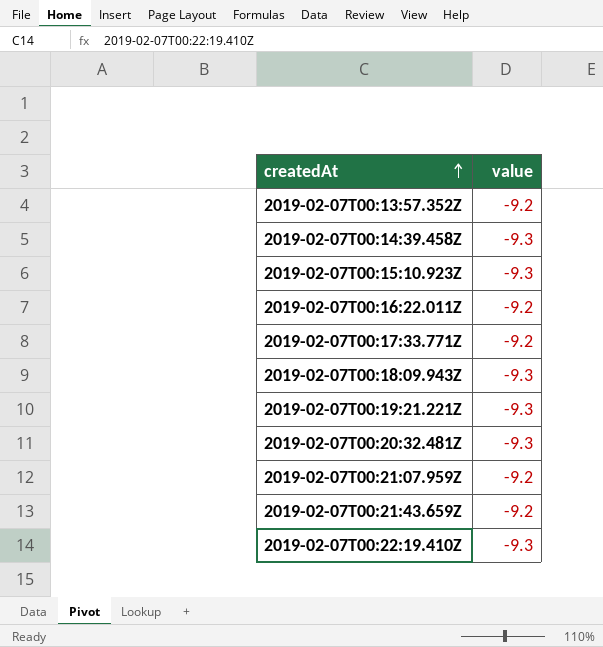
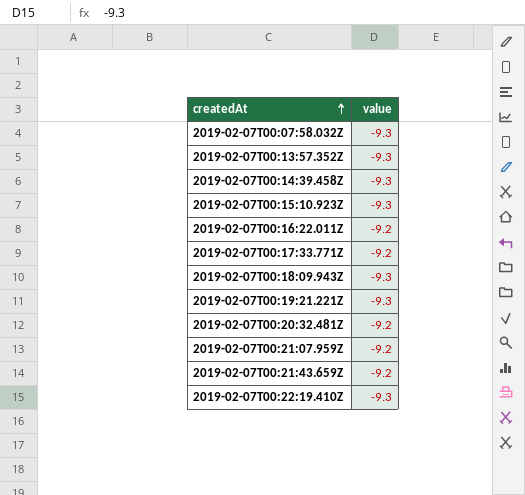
row 2019-02-07T00:07:58.032Z: none -> -9.3
2019-02-07T00:13:57.352Z | value: -9.2 -> -9.3
2019-02-07T00:20:32.481Z | value: -9.3 -> -9.2

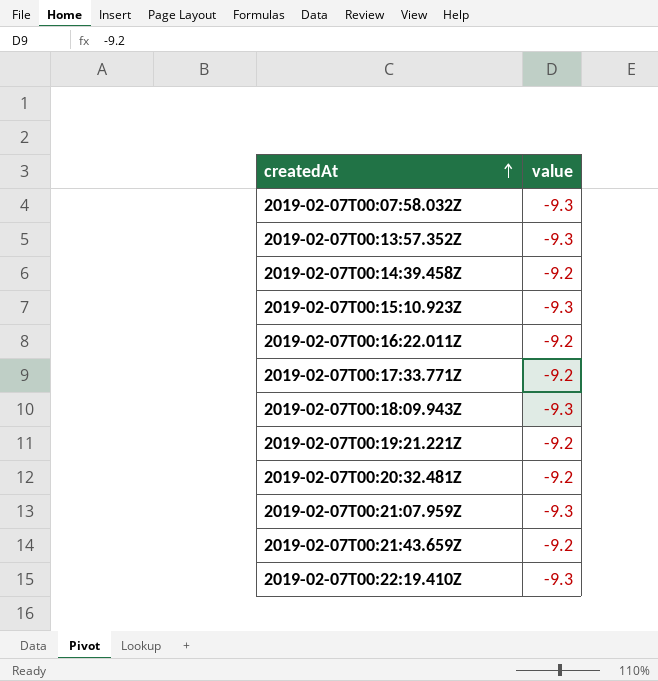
2019-02-07T00:14:39.458Z | value: -9.3 -> -9.2
2019-02-07T00:19:21.221Z | value: -9.3 -> -9.2
2019-02-07T00:21:07.959Z | value: -9.2 -> -9.3

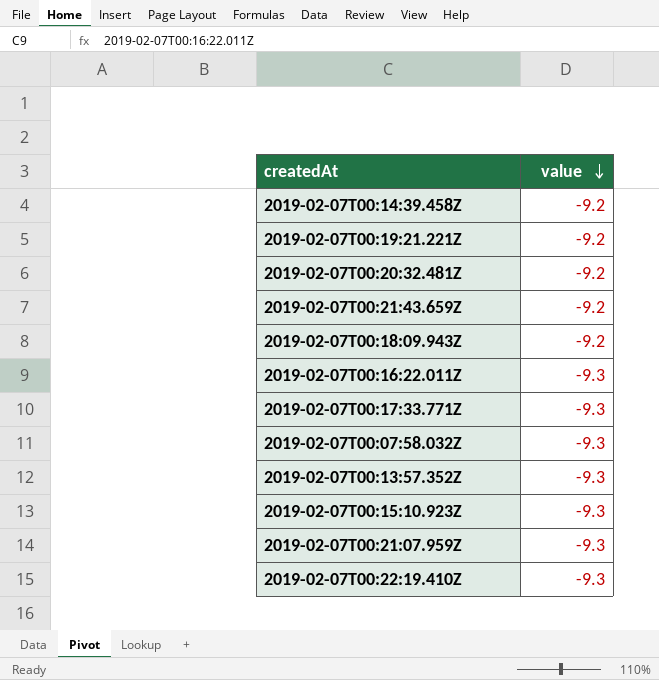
row order: createdAt ascending -> value descending
2019-02-07T00:18:09.943Z | value: -9.3 -> -9.2
2019-02-07T00:16:22.011Z | value: -9.2 -> -9.3
2019-02-07T00:17:33.771Z | value: -9.2 -> -9.3

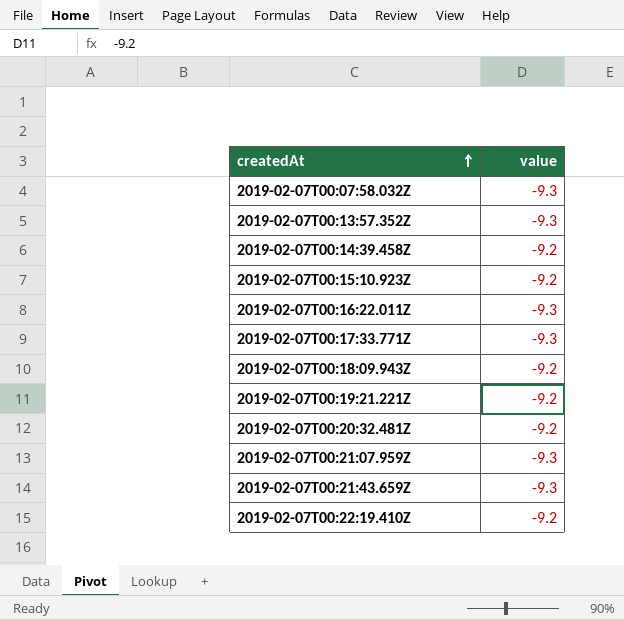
row order: value descending -> createdAt ascending
2019-02-07T00:15:10.923Z | value: -9.3 -> -9.2
2019-02-07T00:21:43.659Z | value: -9.2 -> -9.3
2019-02-07T00:22:19.410Z | value: -9.3 -> -9.2

